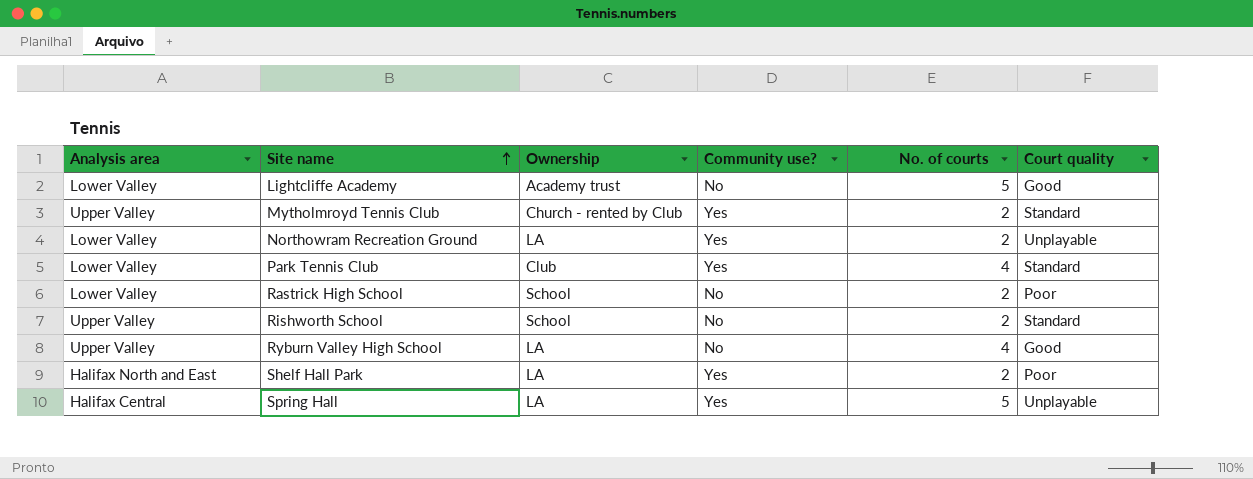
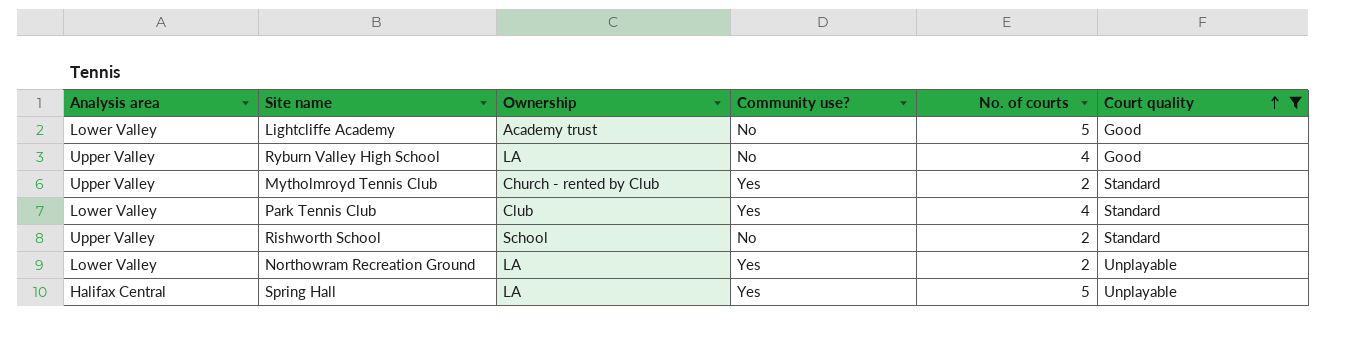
filter: none -> Court quality != Poor
row order: Site name ascending -> Court quality ascending

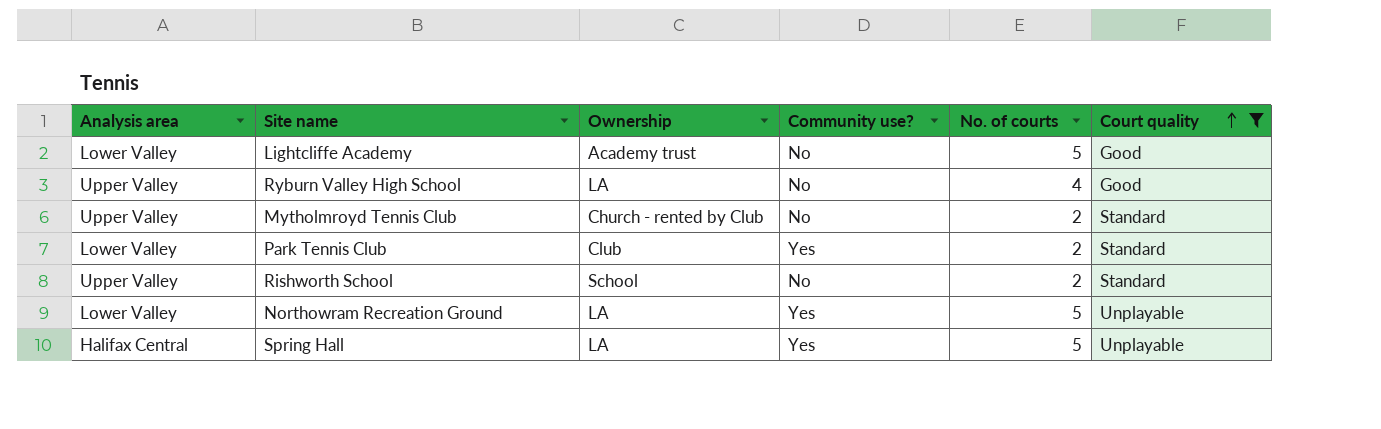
Mytholmroyd Tennis Club | Community use?: Yes -> No
Park Tennis Club | No. of courts: 4 -> 2
Northowram Recreation Ground | No. of courts: 2 -> 5

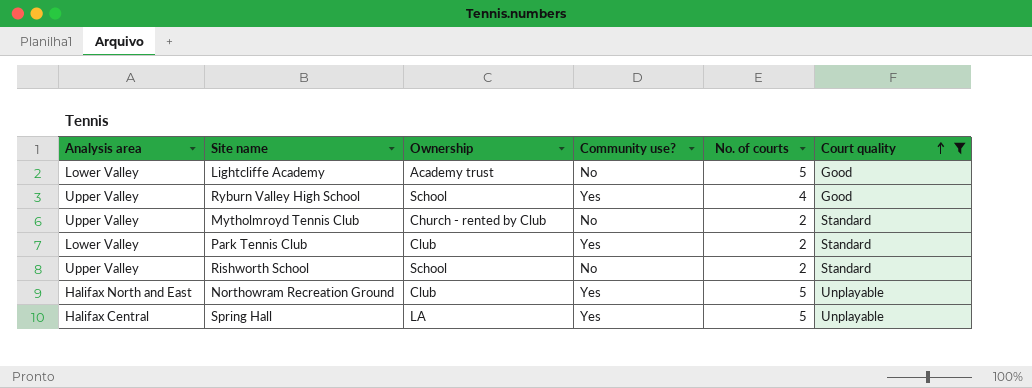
Ryburn Valley High School | Ownership: LA -> School
Ryburn Valley High School | Community use?: No -> Yes
Northowram Recreation Ground | Analysis area: Lower Valley -> Halifax North and East
Northowram Recreation Ground | Ownership: LA -> Club

